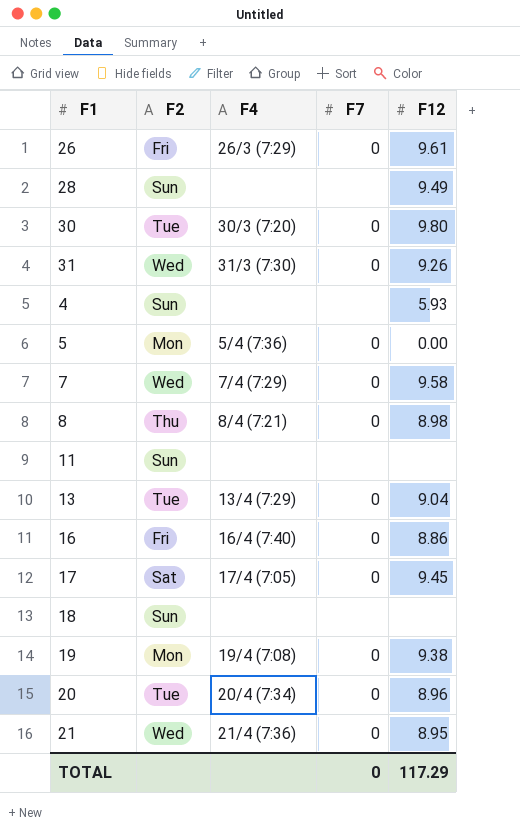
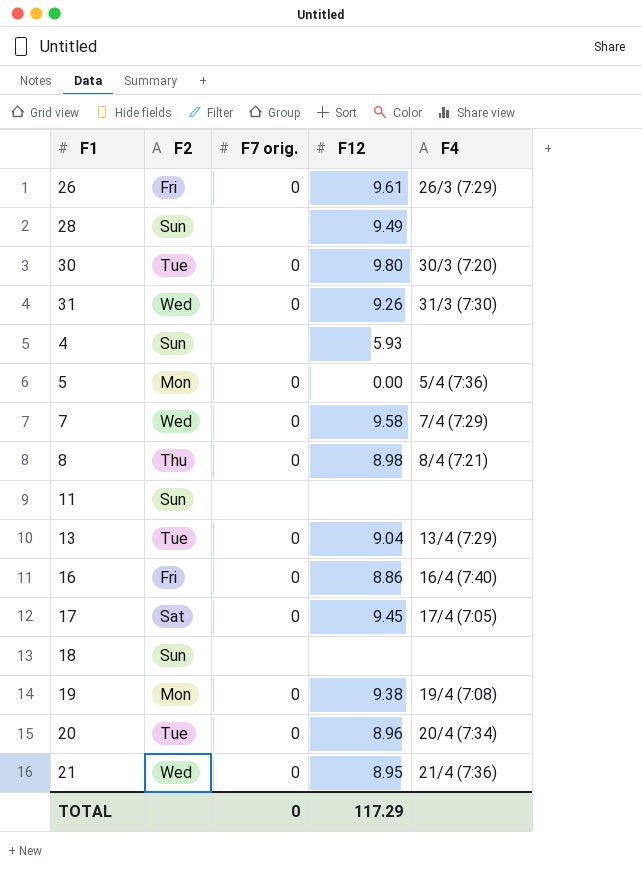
column name: F7 -> F7 orig.
column F4 | position: 3 -> 5

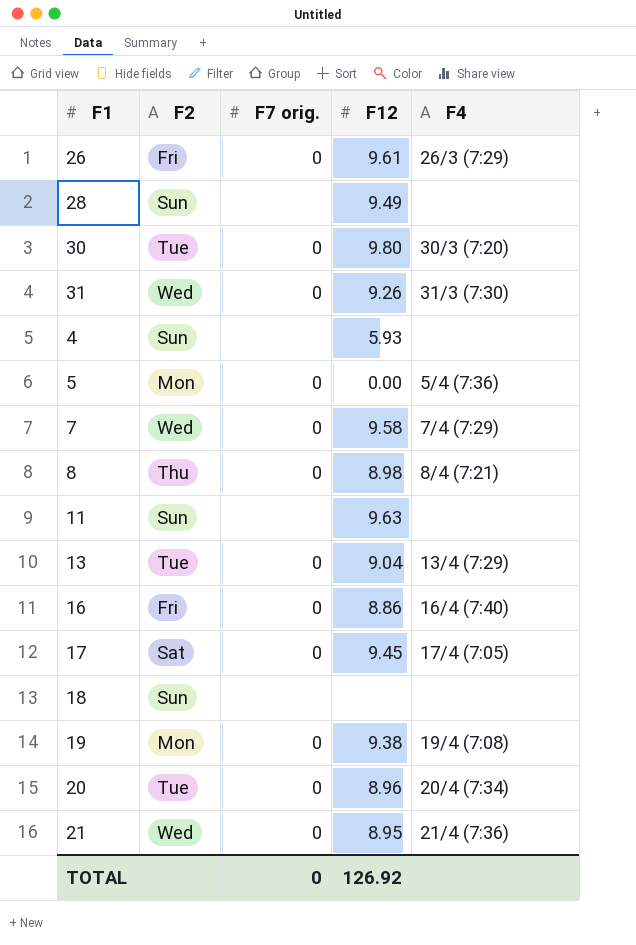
11 | F12: none -> 9.63
TOTAL | F12: 117.29 -> 126.92

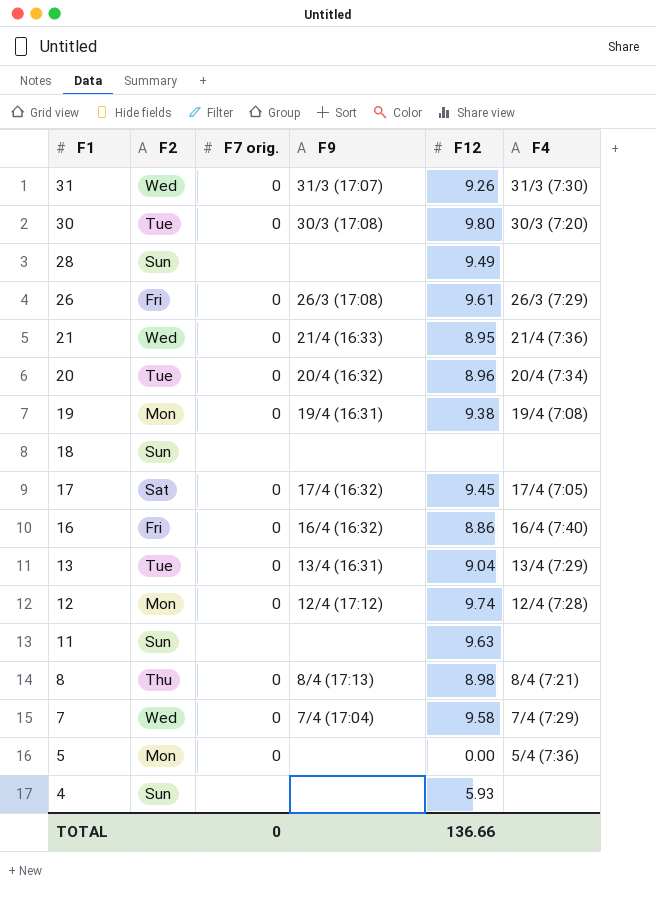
row order: none -> F1 descending
column F9 | position: none -> 4
row 12: none -> Mon | 0 | 12/4 (17:12) | 9.74 | 12/4 (7:28)
TOTAL | F12: 126.92 -> 136.66

